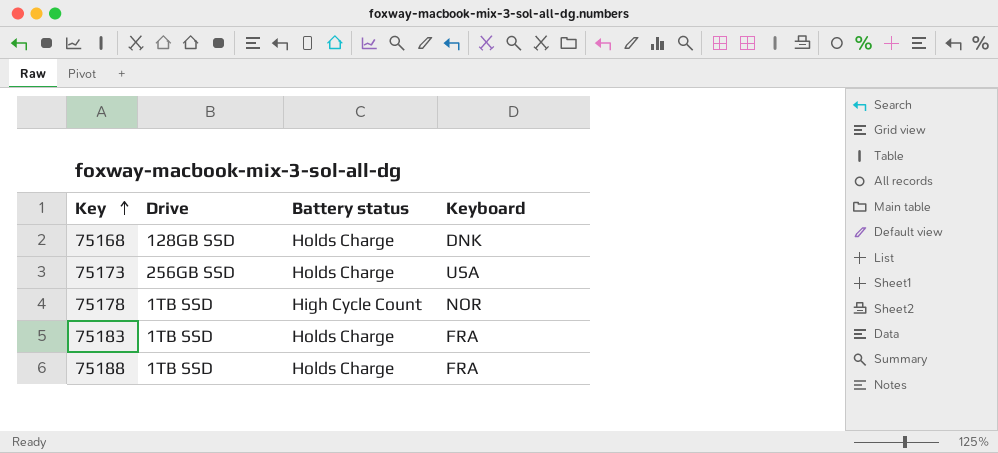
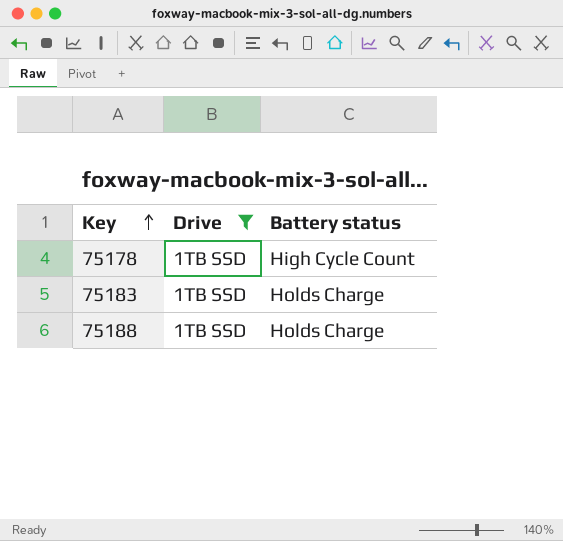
filter: none -> Drive = 1TB SSD
column Keyboard | position: 4 -> none

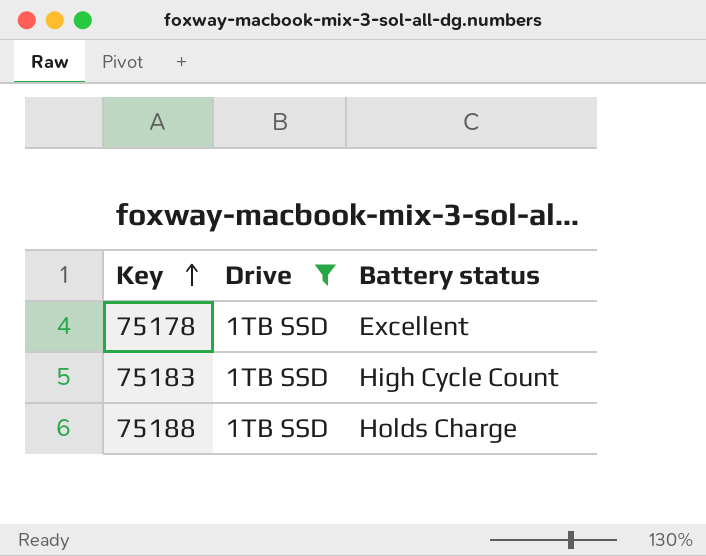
75178 | Battery status: High Cycle Count -> Excellent
75183 | Battery status: Holds Charge -> High Cycle Count

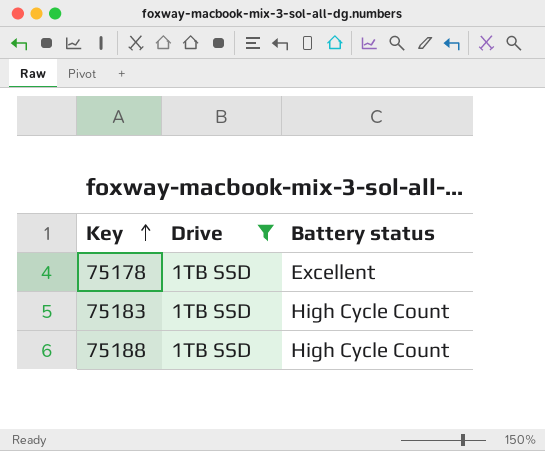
75188 | Battery status: Holds Charge -> High Cycle Count

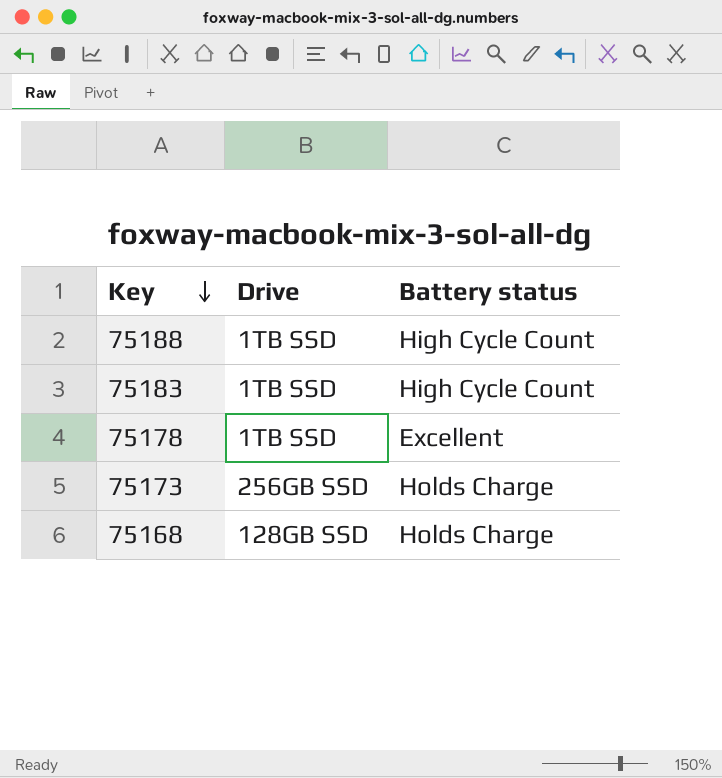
filter: Drive = 1TB SSD -> none
row order: Key ascending -> Key descending

